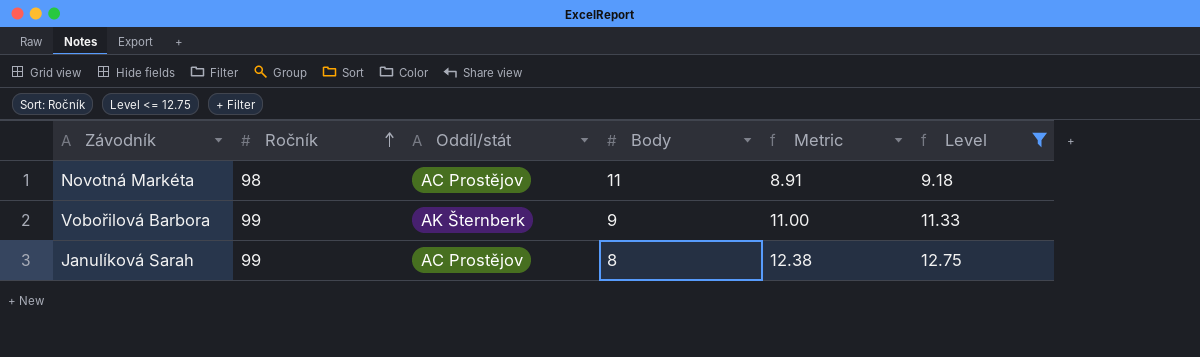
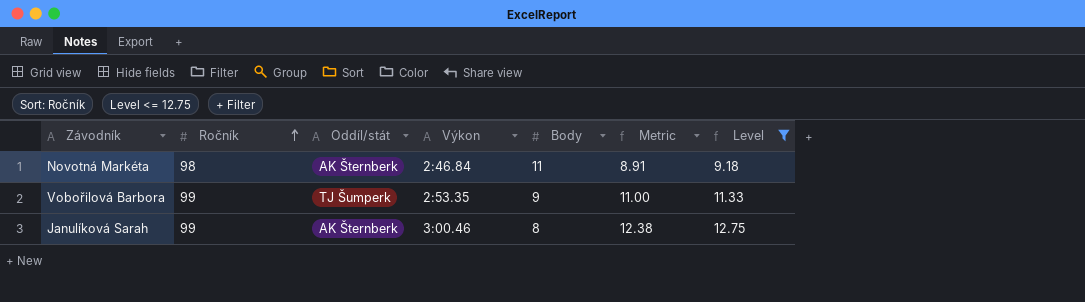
column Výkon | position: none -> 4
Novotná Markéta | Oddíl/stát: AC Prostějov -> AK Šternberk
Vobořilová Barbora | Oddíl/stát: AK Šternberk -> TJ Šumperk
Janulíková Sarah | Oddíl/stát: AC Prostějov -> AK Šternberk

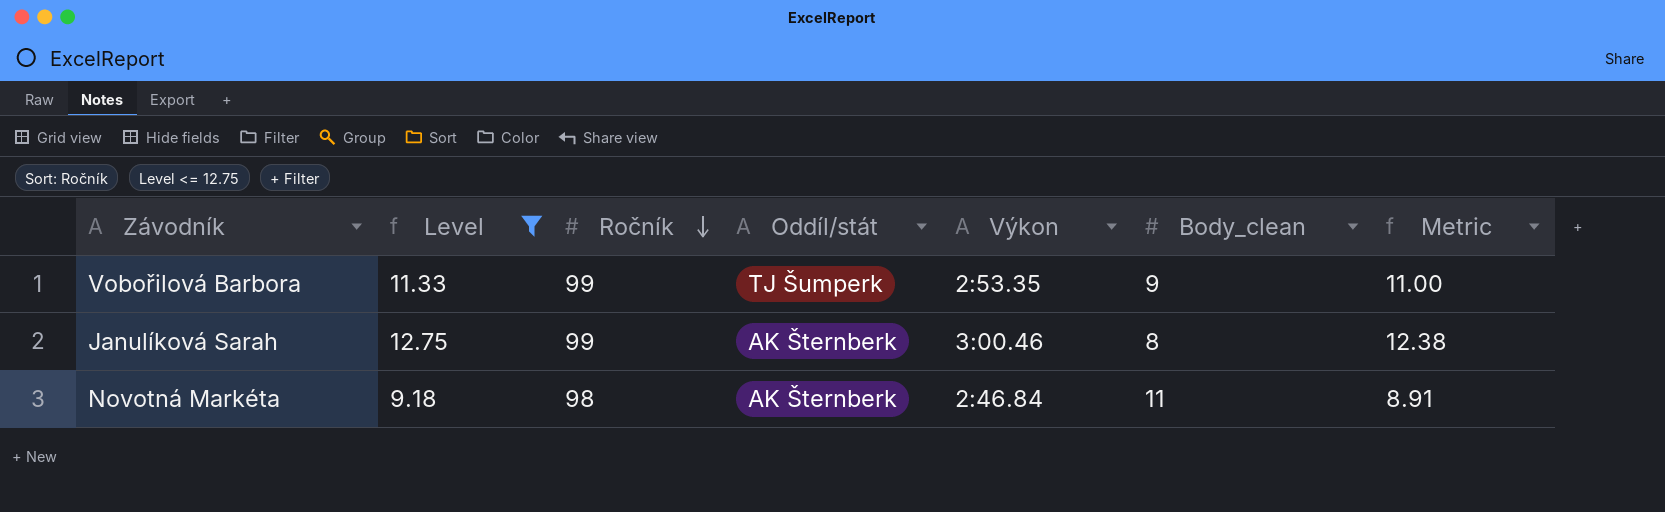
row order: Ročník ascending -> Ročník descending
column Level | position: 7 -> 2
column name: Body -> Body_clean

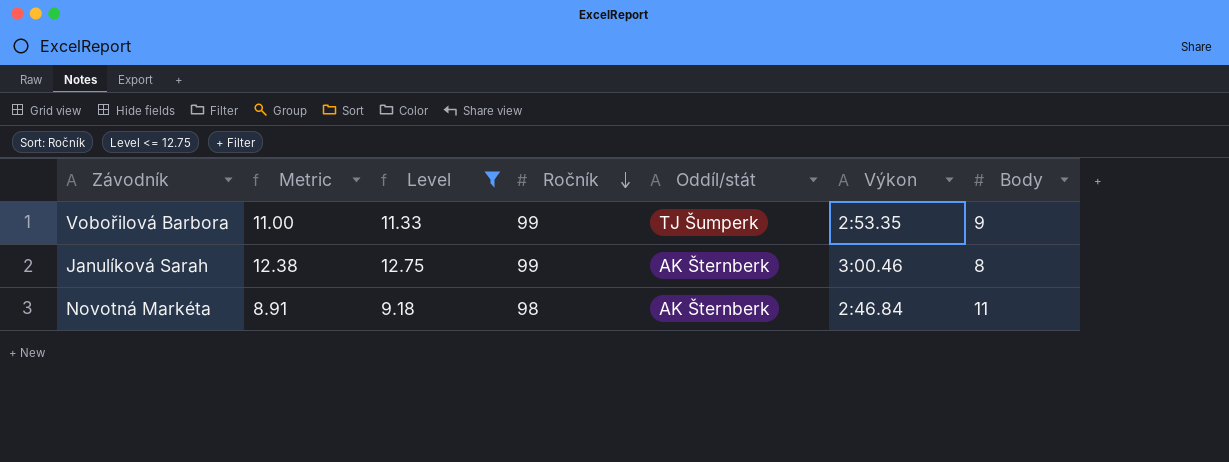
column Metric | position: 7 -> 2
column name: Body_clean -> Body

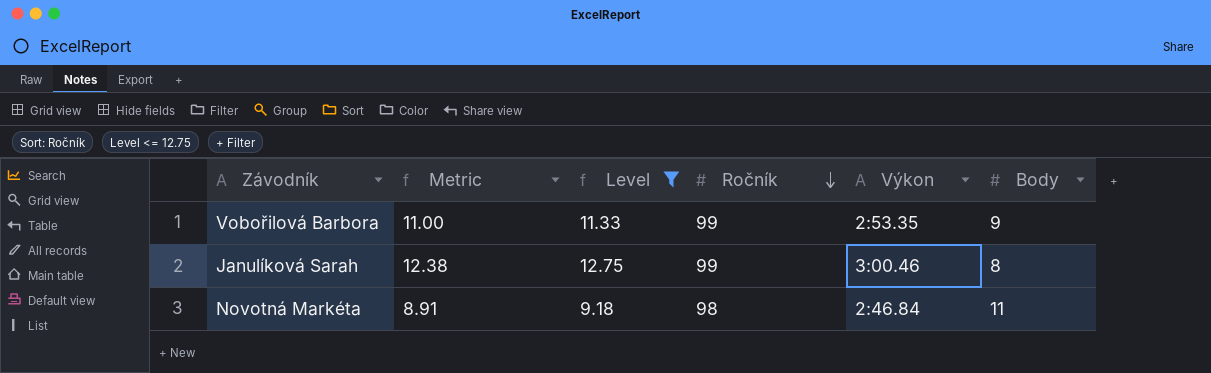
column Oddíl/stát | position: 5 -> none

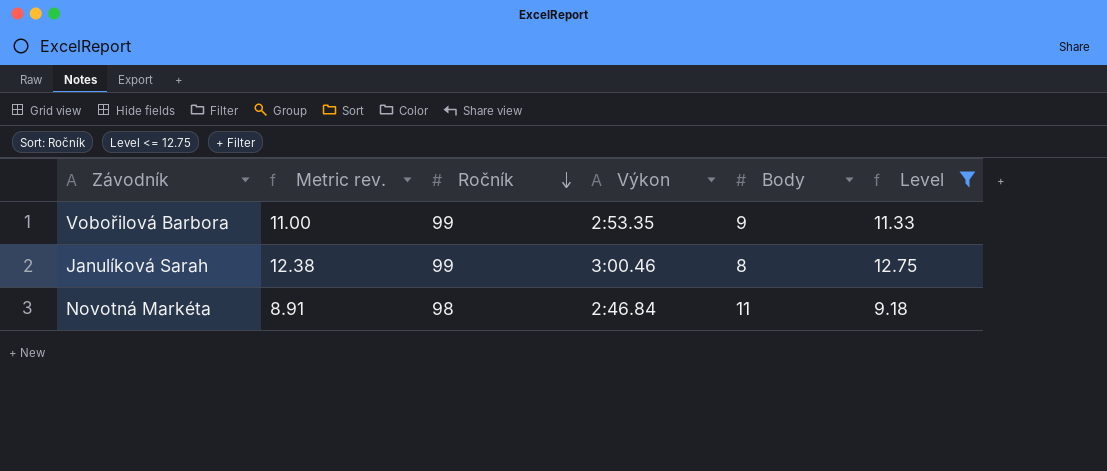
column name: Metric -> Metric rev.
column Level | position: 3 -> 6

